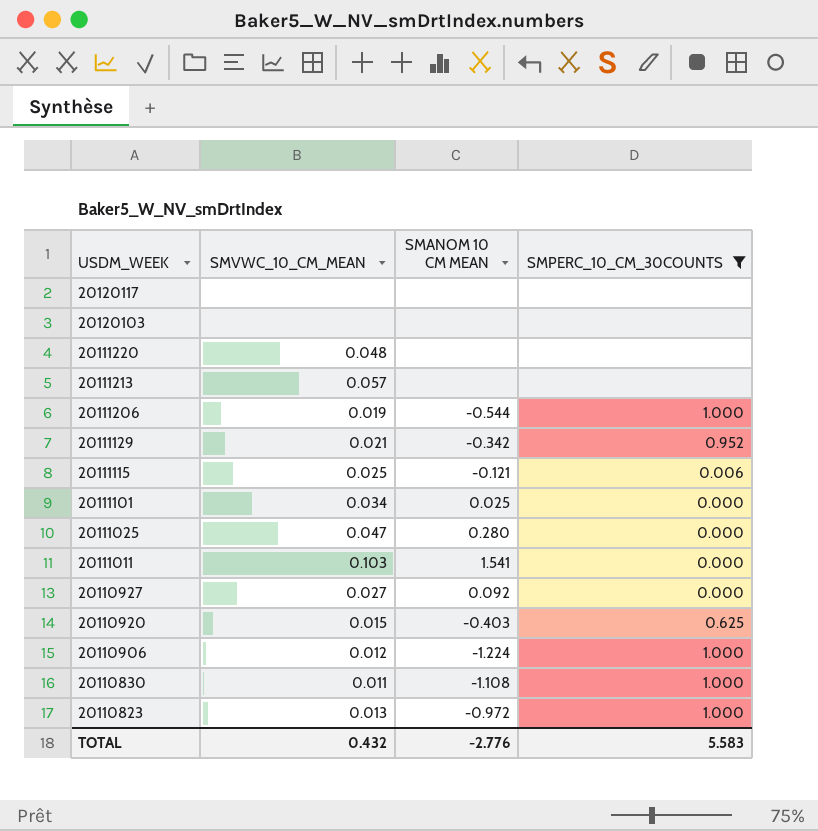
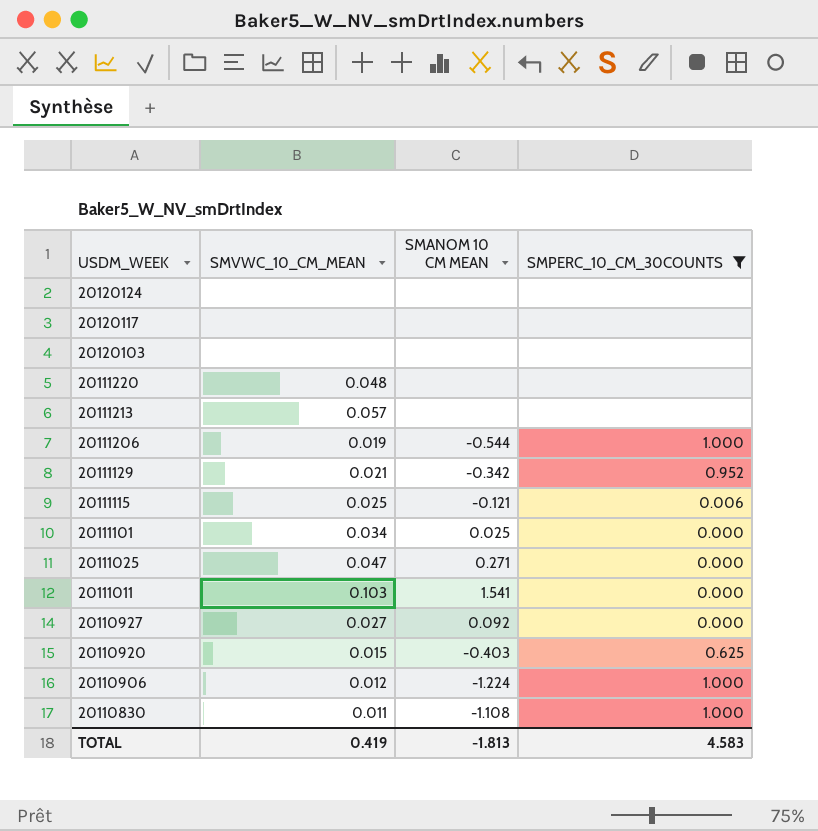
row 20110823: 0.013 | -0.972 | 1.000 -> none
row 20120124: none -> none | none | none
20111025 | SMANOM 10 CM MEAN: 0.280 -> 0.271
TOTAL | SMVWC_10_CM_MEAN: 0.432 -> 0.419
TOTAL | SMANOM 10 CM MEAN: -2.776 -> -1.813
TOTAL | SMPERC_10_CM_30COUNTS: 5.583 -> 4.583

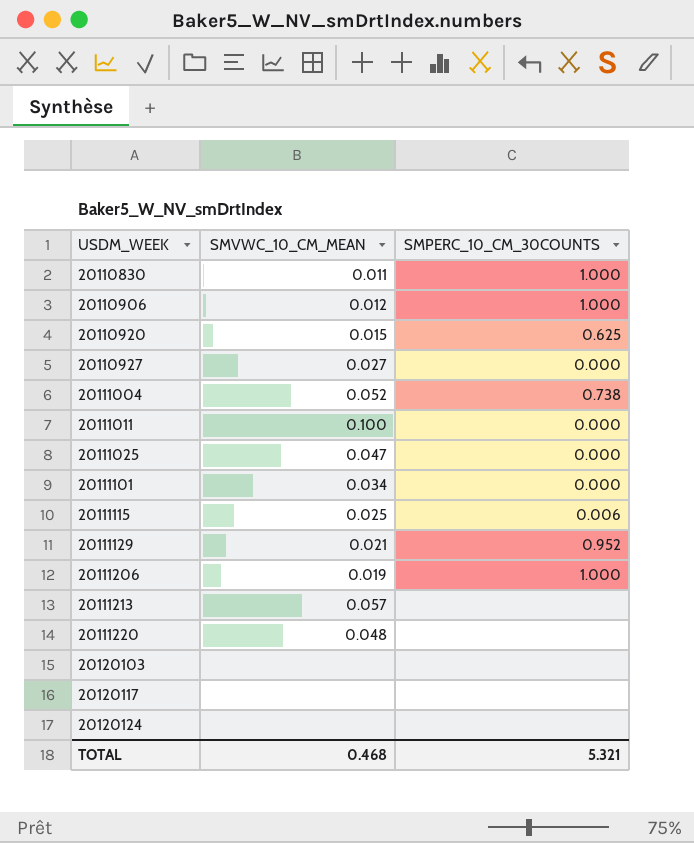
filter: SMPERC_10_CM_30COUNTS != 0.738 -> none
row order: USDM_WEEK descending -> USDM_WEEK ascending
column SMANOM 10 CM MEAN | position: 3 -> none
20111011 | SMVWC_10_CM_MEAN: 0.103 -> 0.100
TOTAL | SMVWC_10_CM_MEAN: 0.419 -> 0.468
TOTAL | SMPERC_10_CM_30COUNTS: 4.583 -> 5.321

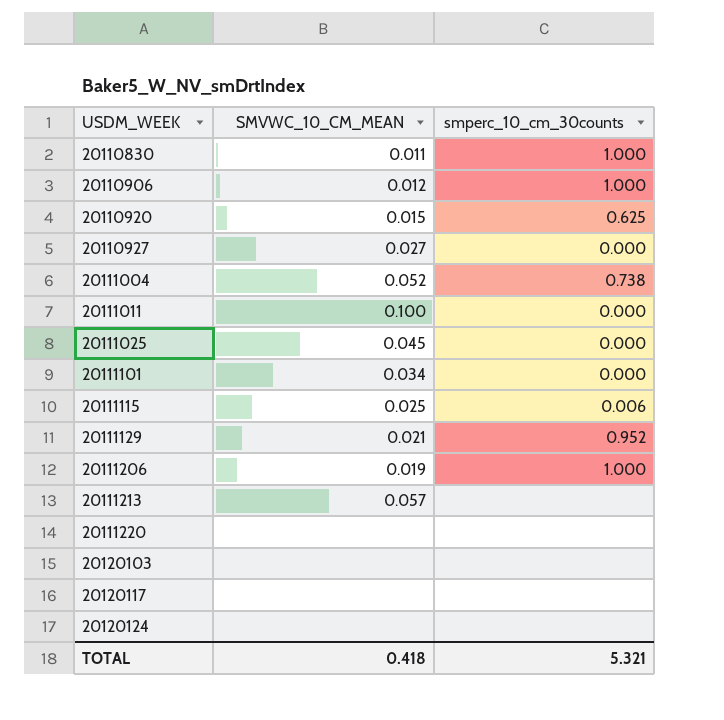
column name: SMPERC_10_CM_30COUNTS -> smperc_10_cm_30counts
20111025 | SMVWC_10_CM_MEAN: 0.047 -> 0.045
20111220 | SMVWC_10_CM_MEAN: 0.048 -> none
TOTAL | SMVWC_10_CM_MEAN: 0.468 -> 0.418

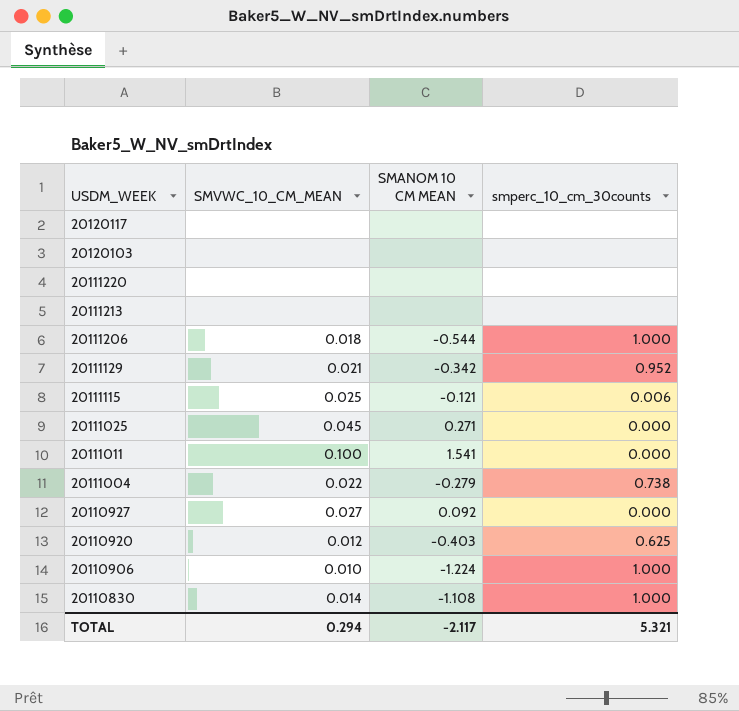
row order: USDM_WEEK ascending -> USDM_WEEK descending
column SMANOM 10 CM MEAN | position: none -> 3
row 20111101: 0.034 | 0.000 -> none
row 20120124: none | none -> none
20111213 | SMVWC_10_CM_MEAN: 0.057 -> none
20111206 | SMVWC_10_CM_MEAN: 0.019 -> 0.018
20111004 | SMVWC_10_CM_MEAN: 0.052 -> 0.022
20110920 | SMVWC_10_CM_MEAN: 0.015 -> 0.012
20110906 | SMVWC_10_CM_MEAN: 0.012 -> 0.010
20110830 | SMVWC_10_CM_MEAN: 0.011 -> 0.014
TOTAL | SMVWC_10_CM_MEAN: 0.418 -> 0.294

